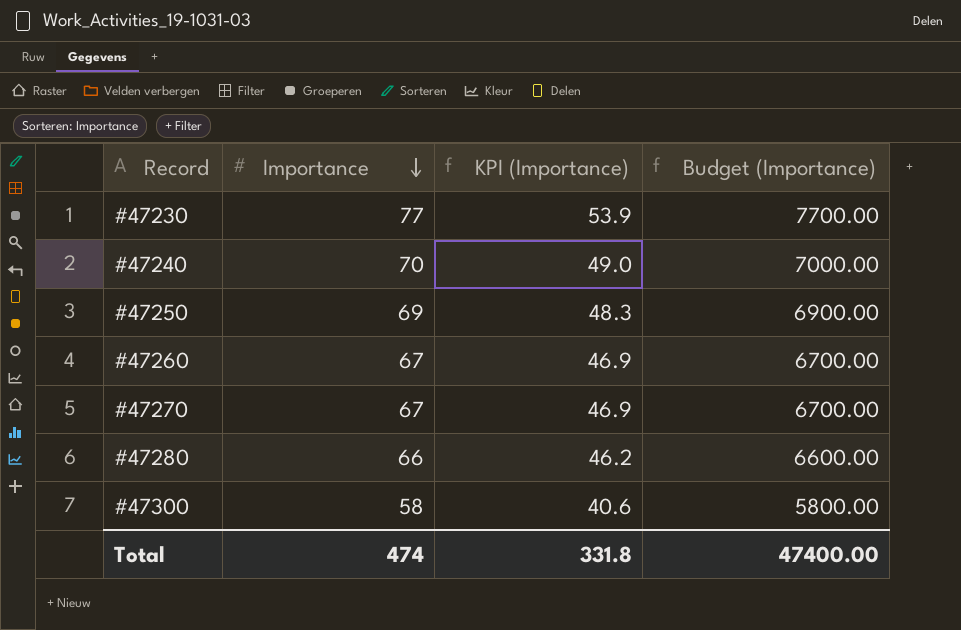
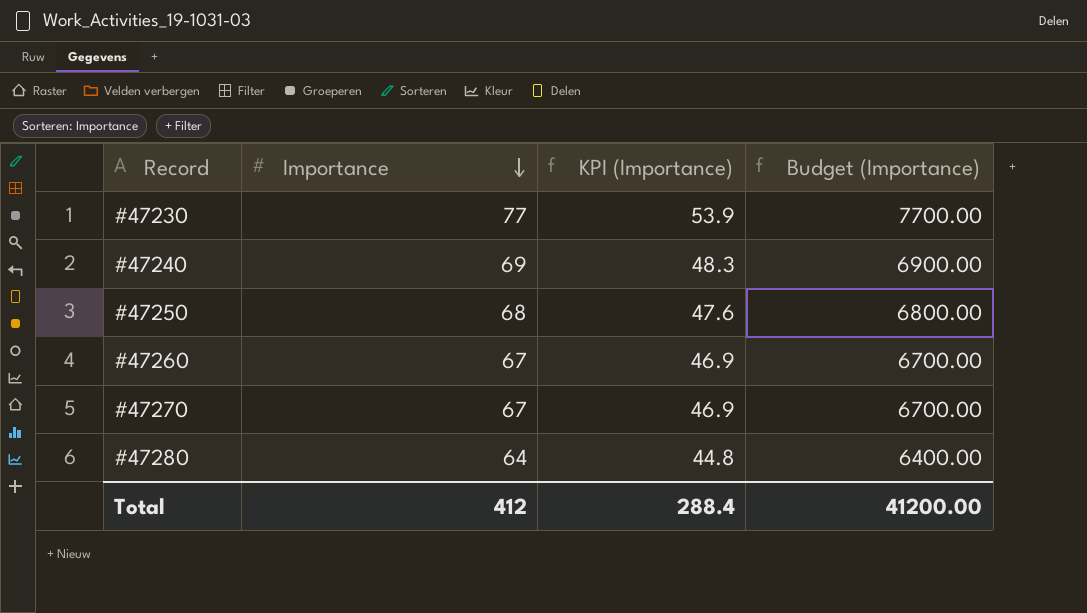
row #47300: 58 | 40.6 | 5800.00 -> none
#47240 | Importance: 70 -> 69
#47240 | KPI (Importance): 49.0 -> 48.3
#47240 | Budget (Importance): 7000.00 -> 6900.00
#47250 | Importance: 69 -> 68
#47250 | KPI (Importance): 48.3 -> 47.6
#47250 | Budget (Importance): 6900.00 -> 6800.00
#47280 | Importance: 66 -> 64
#47280 | KPI (Importance): 46.2 -> 44.8
#47280 | Budget (Importance): 6600.00 -> 6400.00
Total | Importance: 474 -> 412
Total | KPI (Importance): 331.8 -> 288.4
Total | Budget (Importance): 47400.00 -> 41200.00

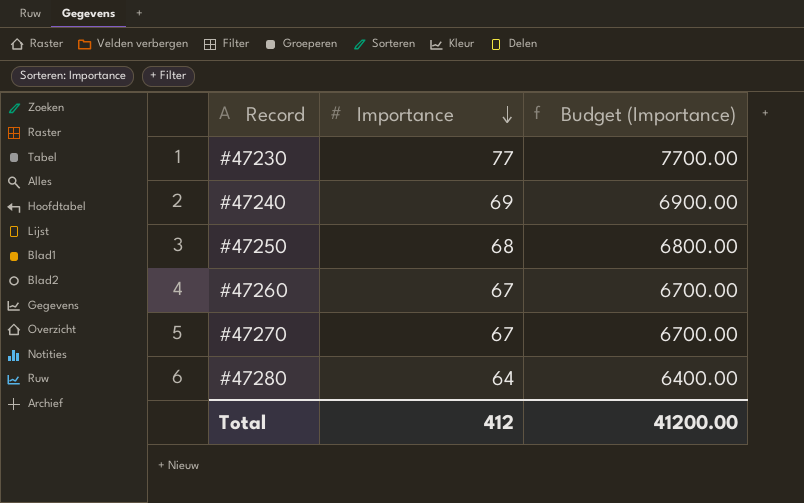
column KPI (Importance) | formula: [Importance] * 0.7 -> none

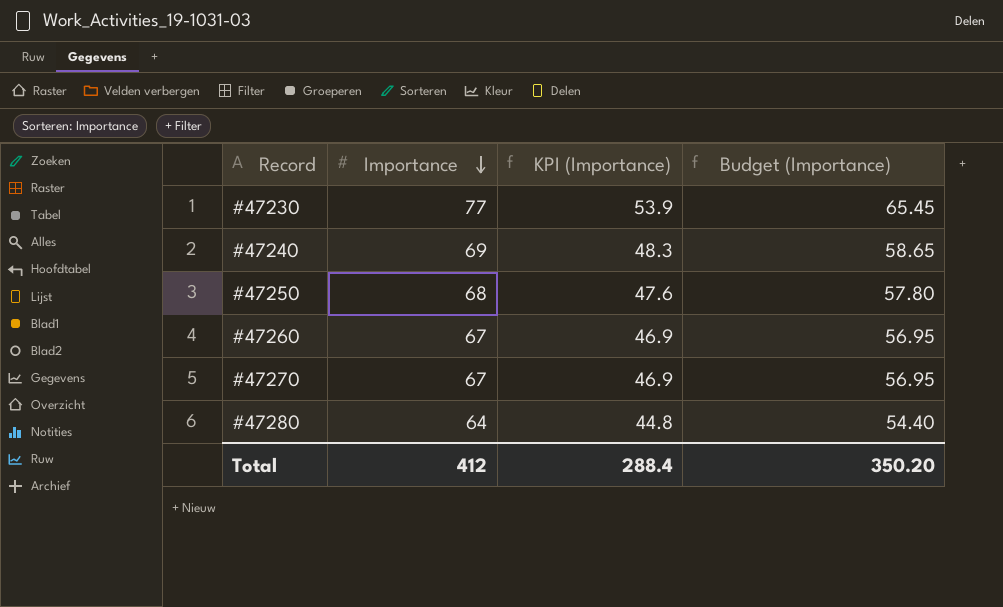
column KPI (Importance) | formula: none -> [Importance] * 0.7
column Budget (Importance) | formula: [Importance] * 100 -> [Importance] * 0.85
Total | Budget (Importance): 41200.00 -> 350.20

